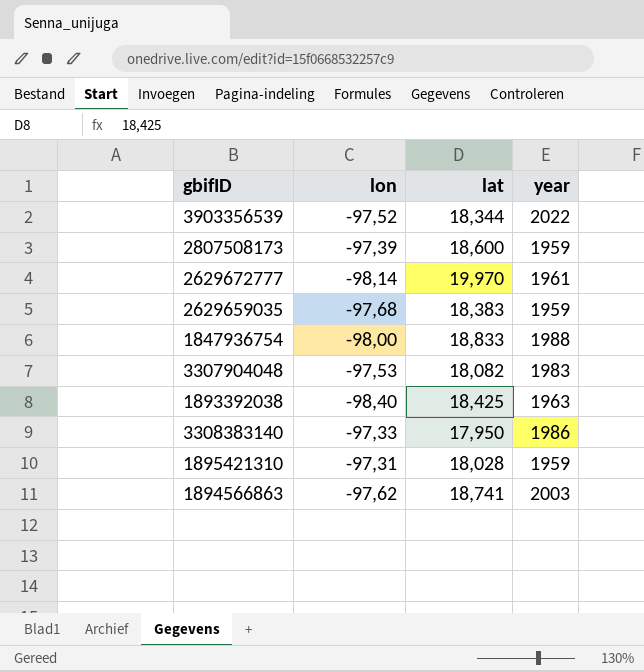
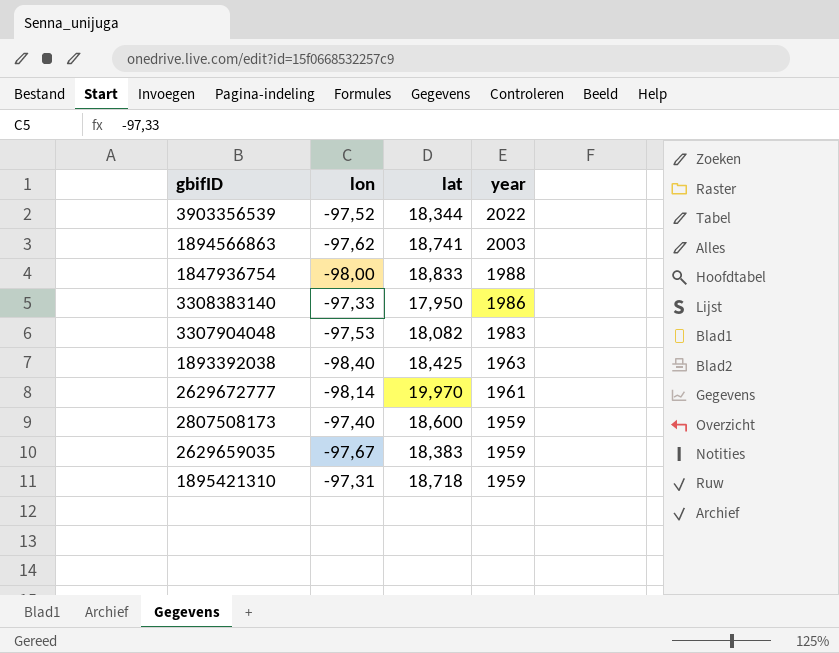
row order: none -> year descending
2807508173 | lon: -97,39 -> -97,40
2629659035 | lon: -97,68 -> -97,67
1895421310 | lat: 18,028 -> 18,718

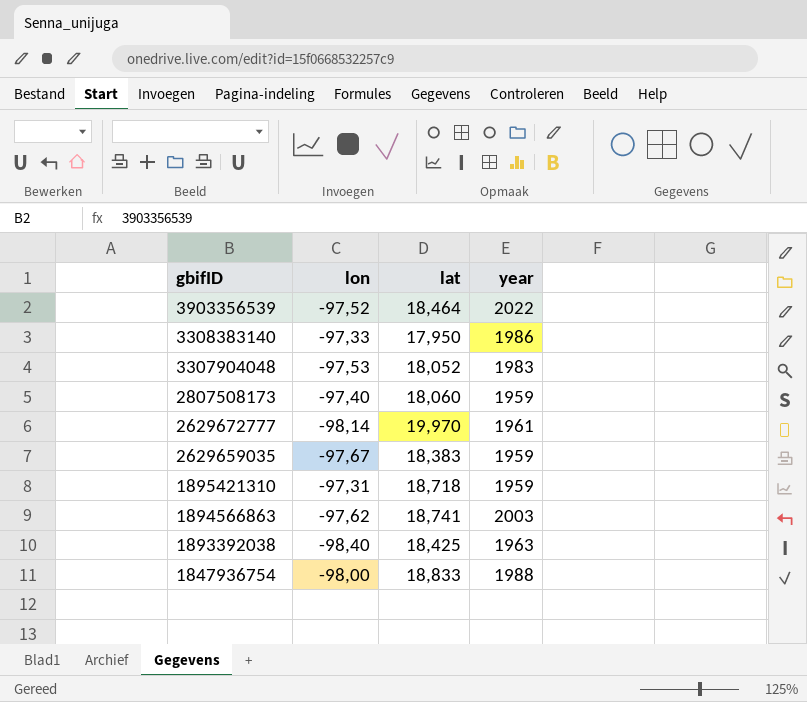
row order: year descending -> gbifID descending
3903356539 | lat: 18,344 -> 18,464
3307904048 | lat: 18,082 -> 18,052
2807508173 | lat: 18,600 -> 18,060

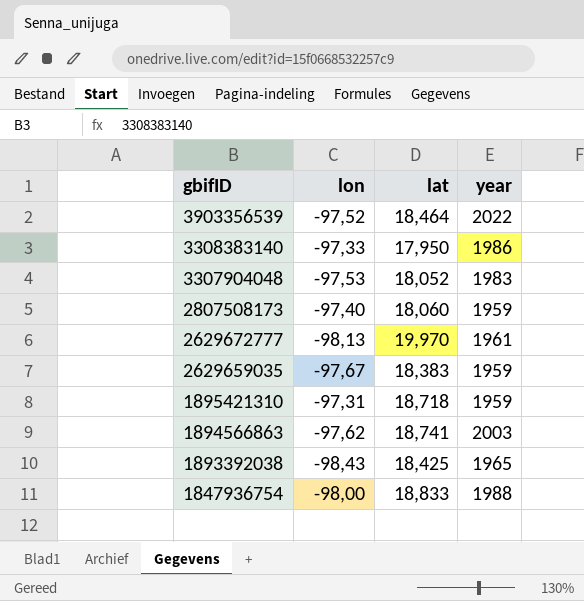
2629672777 | lon: -98,14 -> -98,13
1893392038 | lon: -98,40 -> -98,43
1893392038 | year: 1963 -> 1965

